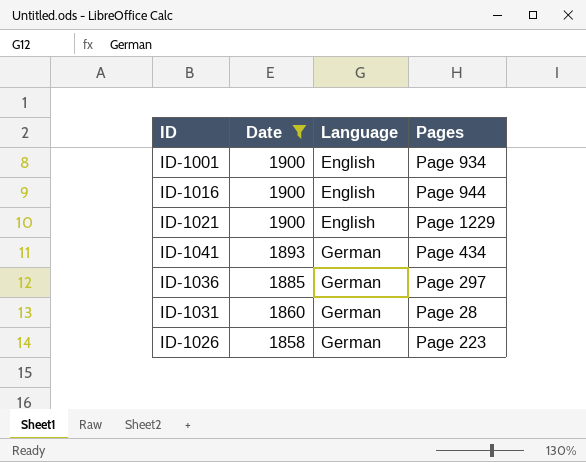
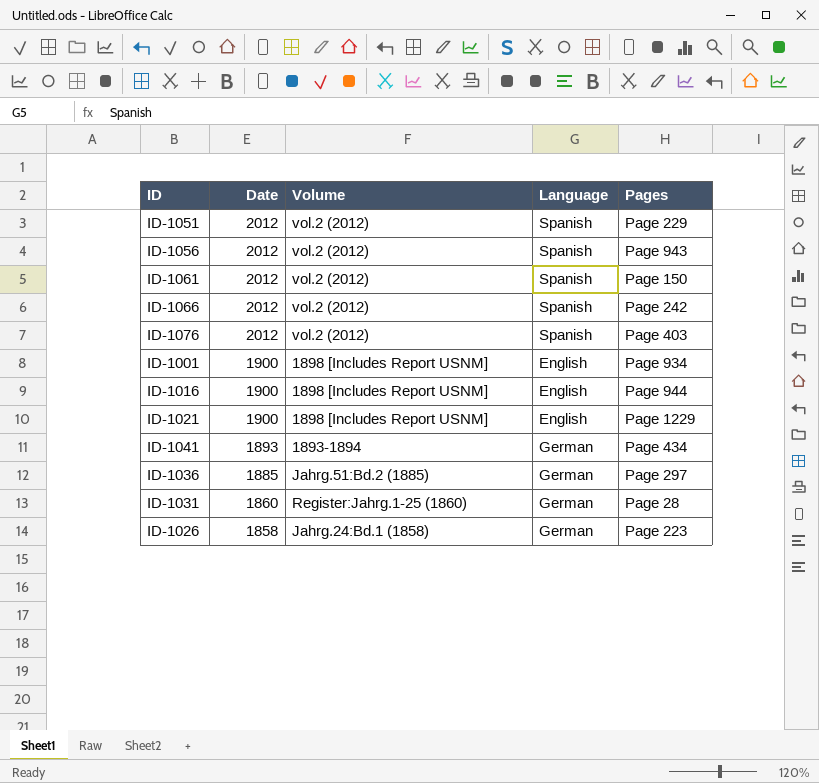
filter: Date != 2012 -> none
column Volume | position: none -> 3

